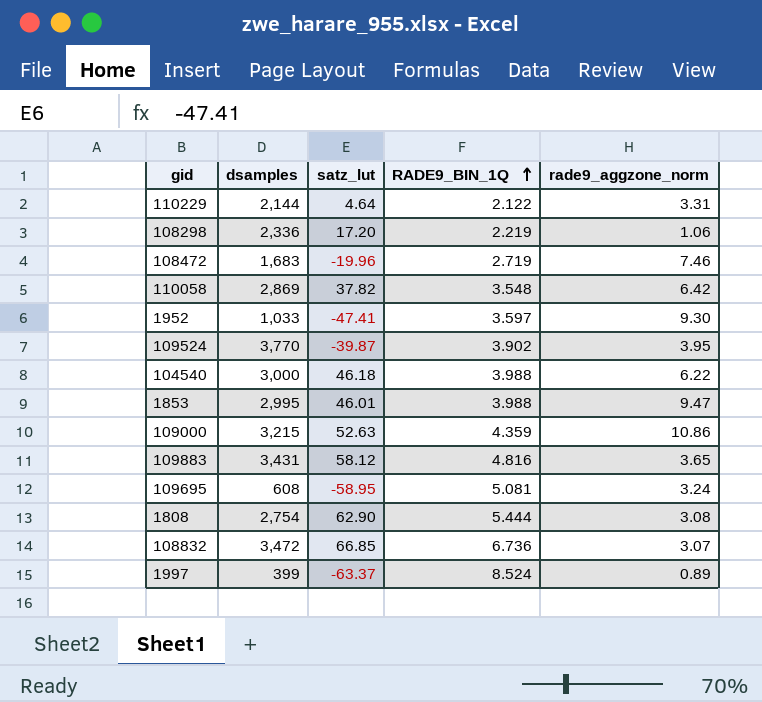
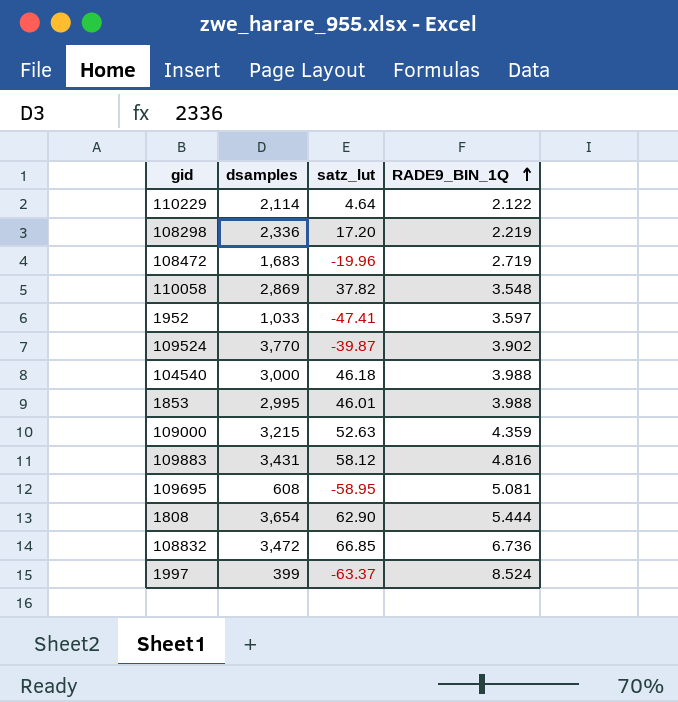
column rade9_aggzone_norm | position: 5 -> none
110229 | dsamples: 2,144 -> 2,114
1808 | dsamples: 2,754 -> 3,654

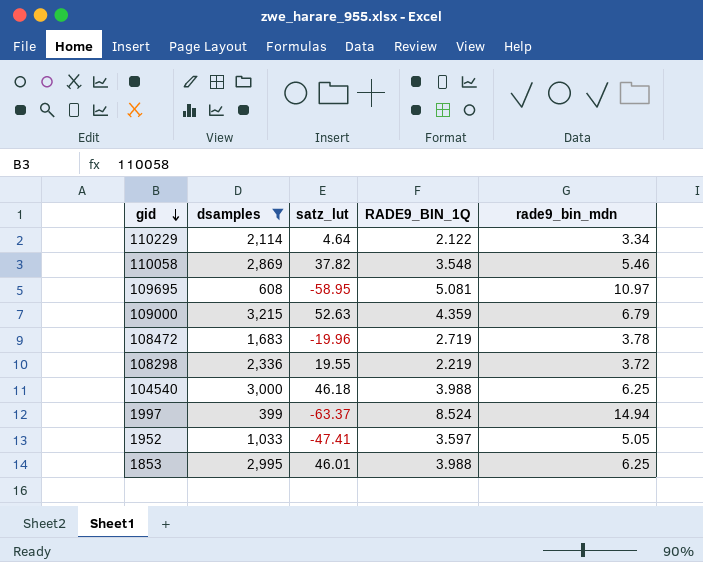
filter: none -> dsamples <= 3,215
row order: RADE9_BIN_1Q ascending -> gid descending
column rade9_bin_mdn | position: none -> 5
108298 | satz_lut: 17.20 -> 19.55

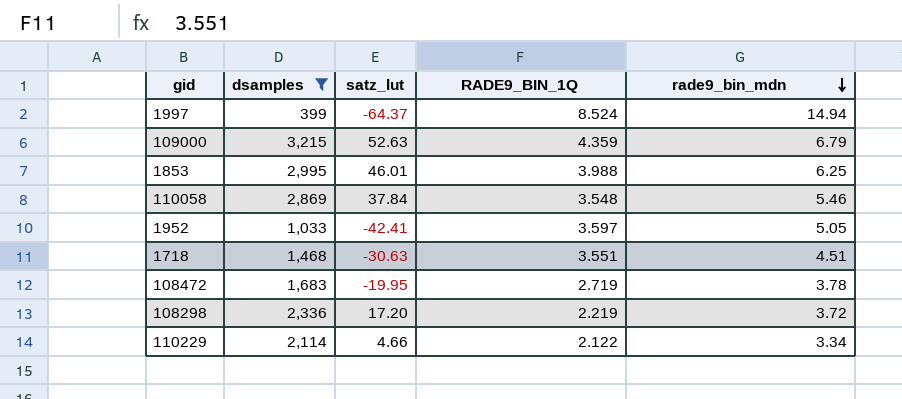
row order: gid descending -> rade9_bin_mdn descending
row 109695: 608 | -58.95 | 5.081 | 10.97 -> none
row 104540: 3,000 | 46.18 | 3.988 | 6.25 -> none
1997 | satz_lut: -63.37 -> -64.37
110058 | satz_lut: 37.82 -> 37.84
1952 | satz_lut: -47.41 -> -42.41
row 1718: none -> 1,468 | -30.63 | 3.551 | 4.51
108472 | satz_lut: -19.96 -> -19.95
108298 | satz_lut: 19.55 -> 17.20
110229 | satz_lut: 4.64 -> 4.66

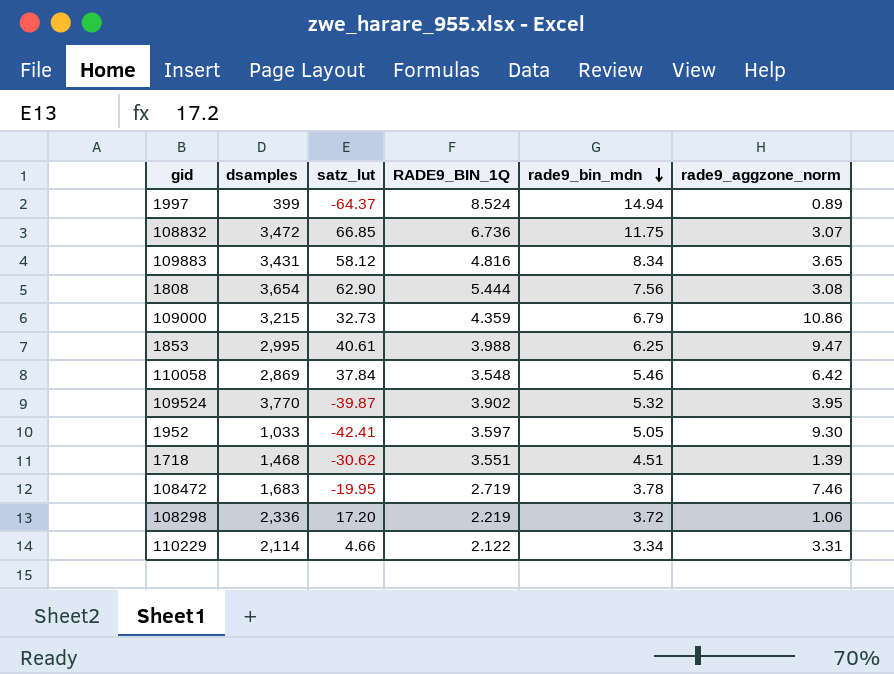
filter: dsamples <= 3,215 -> none
column rade9_aggzone_norm | position: none -> 6
109000 | satz_lut: 52.63 -> 32.73
1853 | satz_lut: 46.01 -> 40.61
1718 | satz_lut: -30.63 -> -30.62

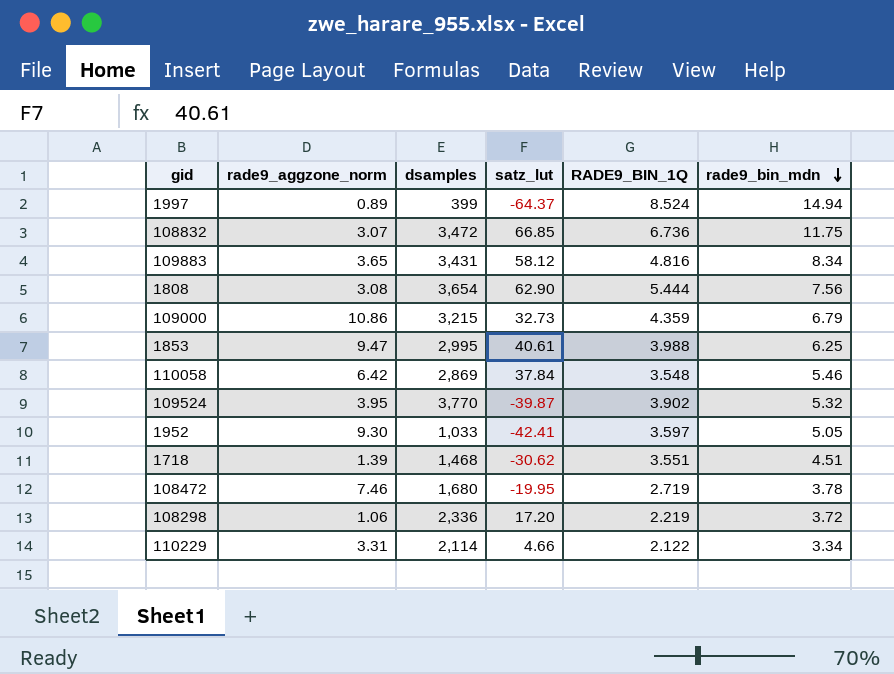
column rade9_aggzone_norm | position: 6 -> 2
108472 | dsamples: 1,683 -> 1,680

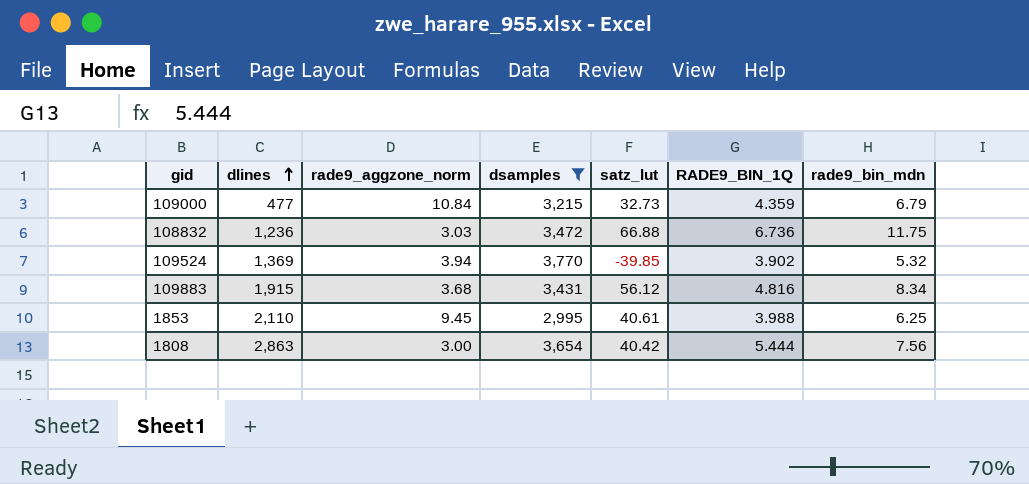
filter: none -> dsamples >= 2,995
row order: rade9_bin_mdn descending -> dlines ascending
column dlines | position: none -> 2
109000 | rade9_aggzone_norm: 10.86 -> 10.84
108832 | rade9_aggzone_norm: 3.07 -> 3.03
108832 | satz_lut: 66.85 -> 66.88
109524 | rade9_aggzone_norm: 3.95 -> 3.94
109524 | satz_lut: -39.87 -> -39.85
109883 | rade9_aggzone_norm: 3.65 -> 3.68
109883 | satz_lut: 58.12 -> 56.12
1853 | rade9_aggzone_norm: 9.47 -> 9.45
1808 | rade9_aggzone_norm: 3.08 -> 3.00
1808 | satz_lut: 62.90 -> 40.42

